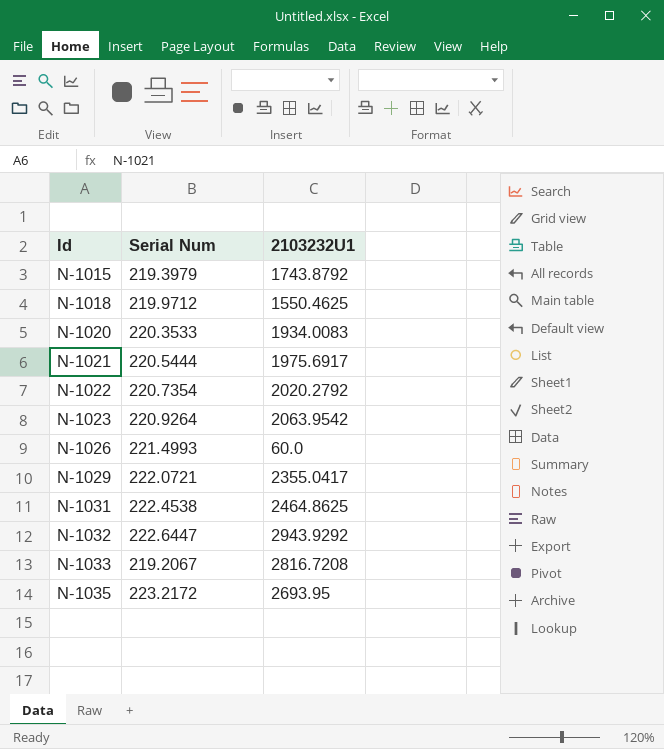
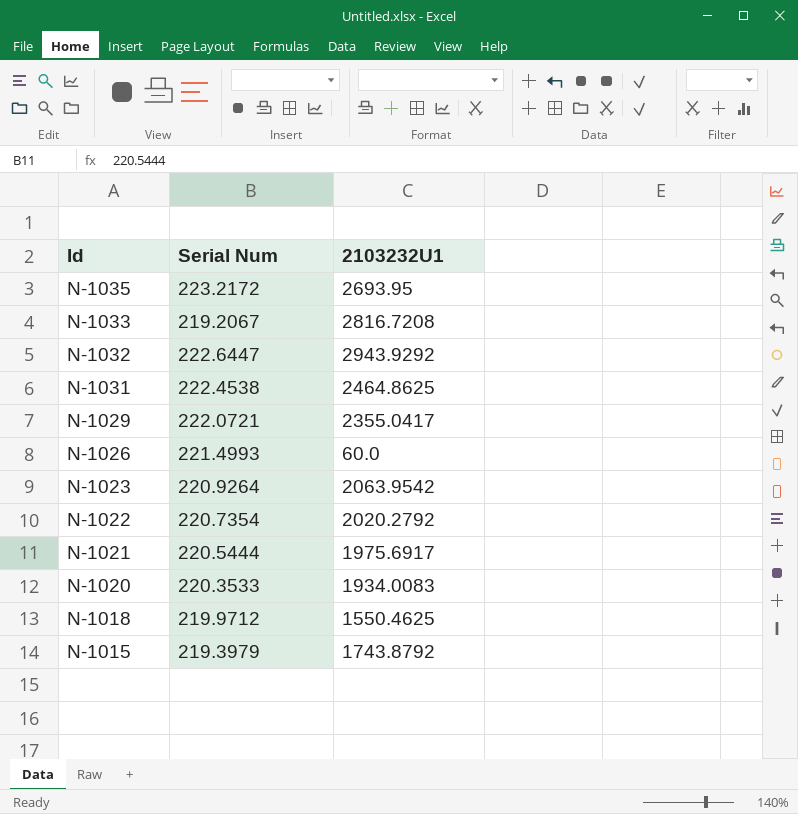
row order: Id ascending -> Id descending

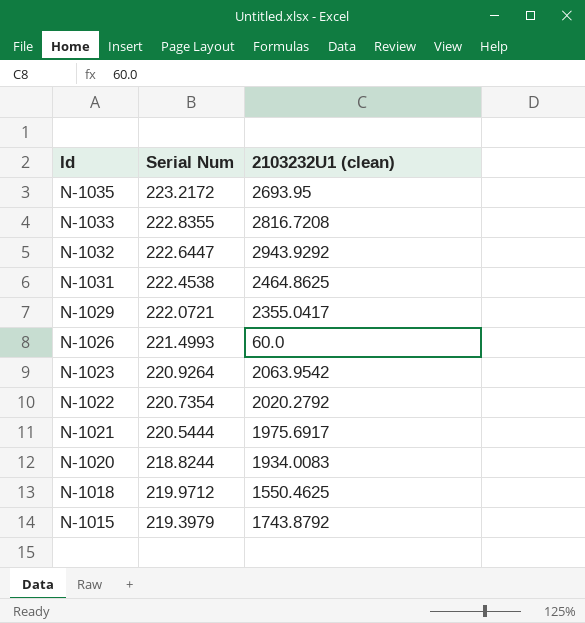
column name: 2103232U1 -> 2103232U1 (clean)
N-1033 | Serial Num: 219.2067 -> 222.8355
N-1020 | Serial Num: 220.3533 -> 218.8244

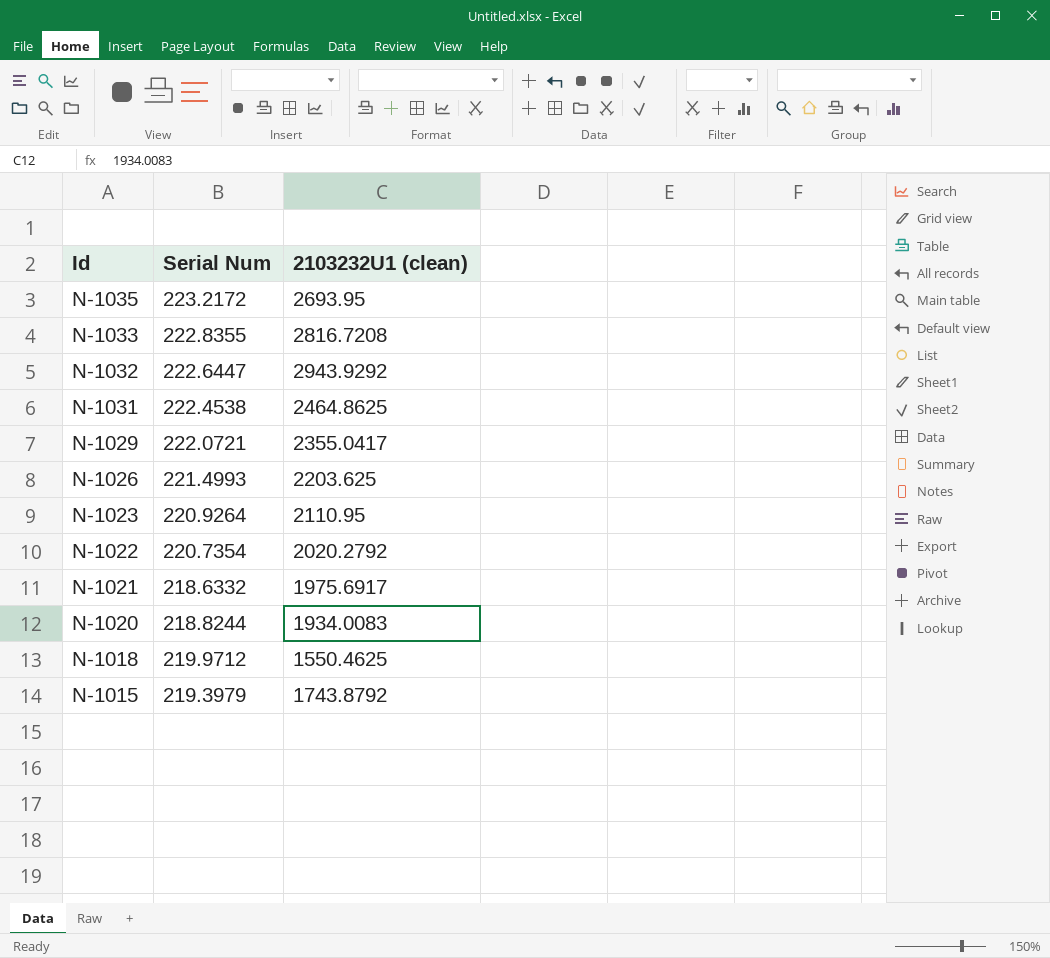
N-1026 | 2103232U1 (clean): 60.0 -> 2203.625
N-1023 | 2103232U1 (clean): 2063.9542 -> 2110.95
N-1021 | Serial Num: 220.5444 -> 218.6332

